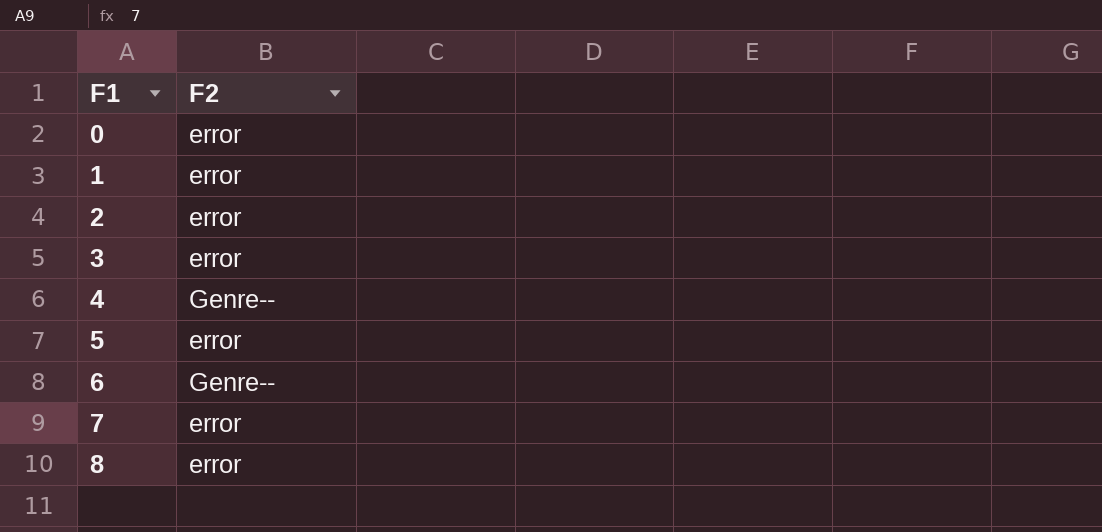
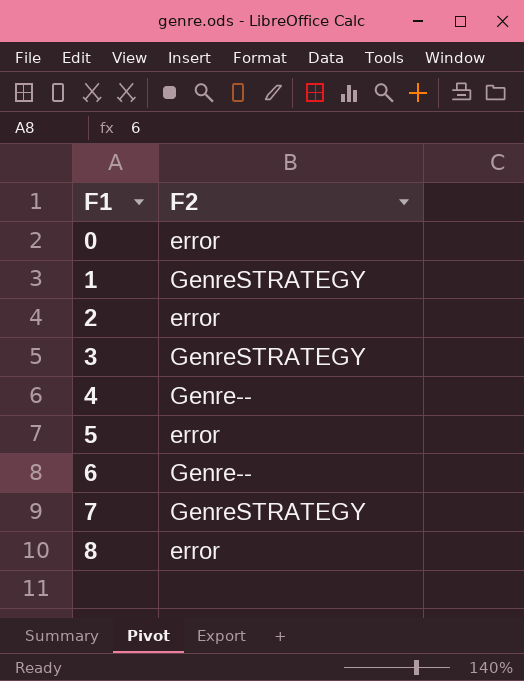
1 | F2: error -> GenreSTRATEGY
3 | F2: error -> GenreSTRATEGY
7 | F2: error -> GenreSTRATEGY

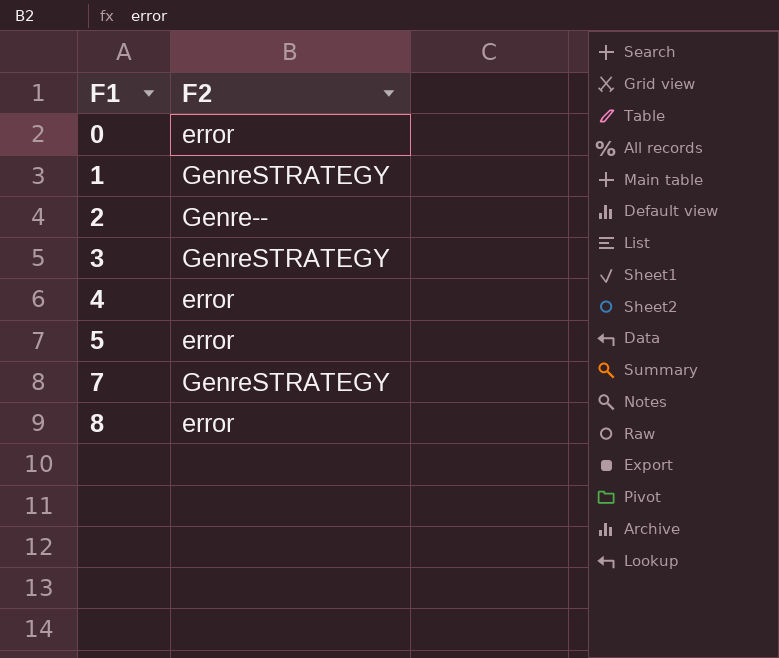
row 6: Genre-- -> none
2 | F2: error -> Genre--
4 | F2: Genre-- -> error

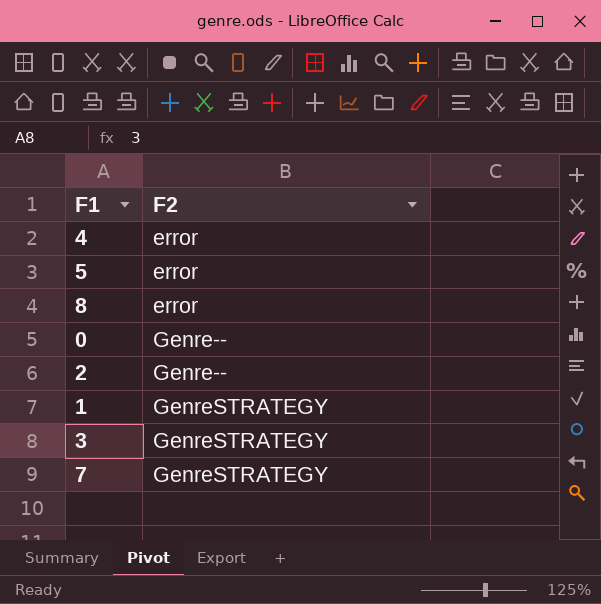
row order: F1 ascending -> F2 ascending
0 | F2: error -> Genre--

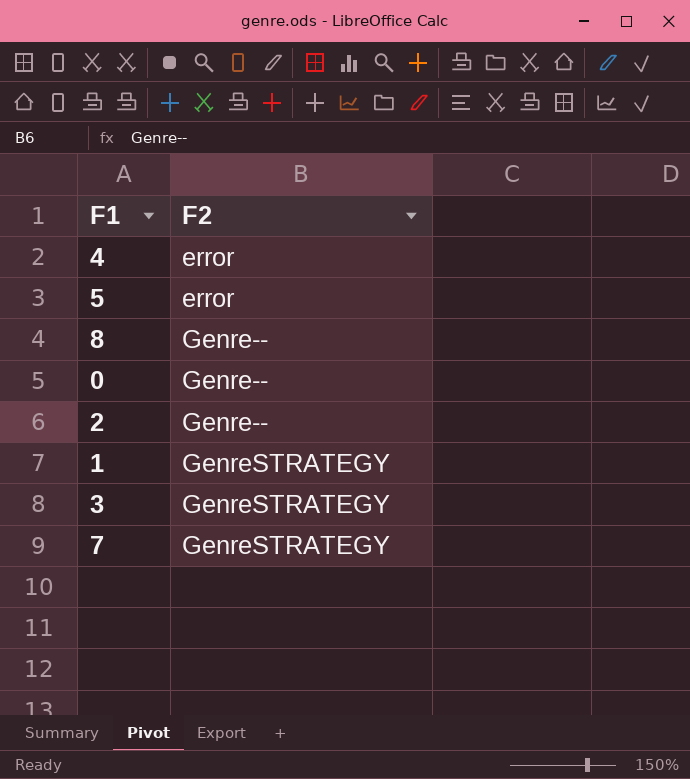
8 | F2: error -> Genre--

